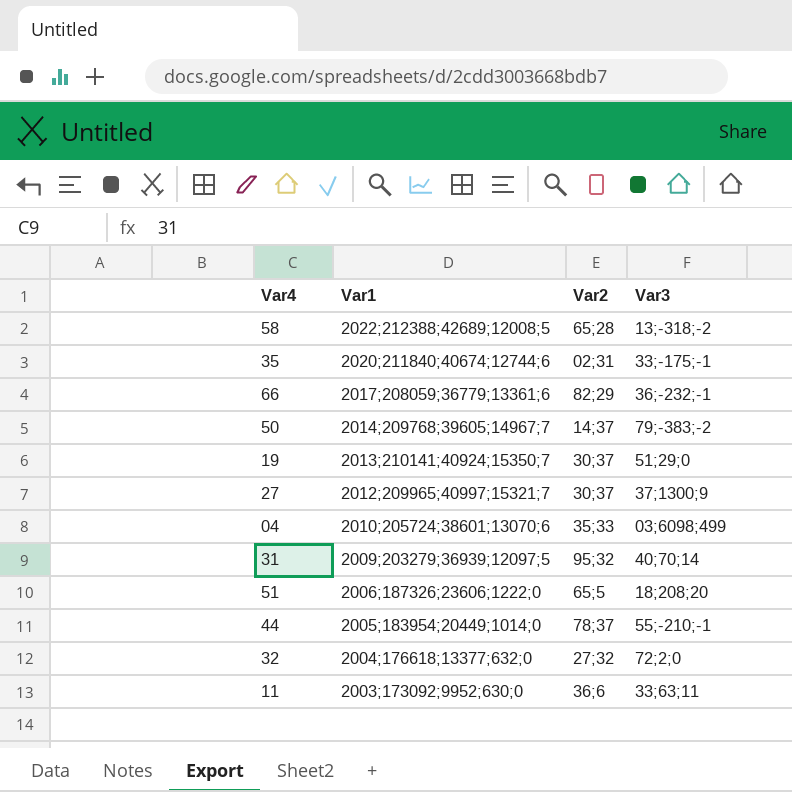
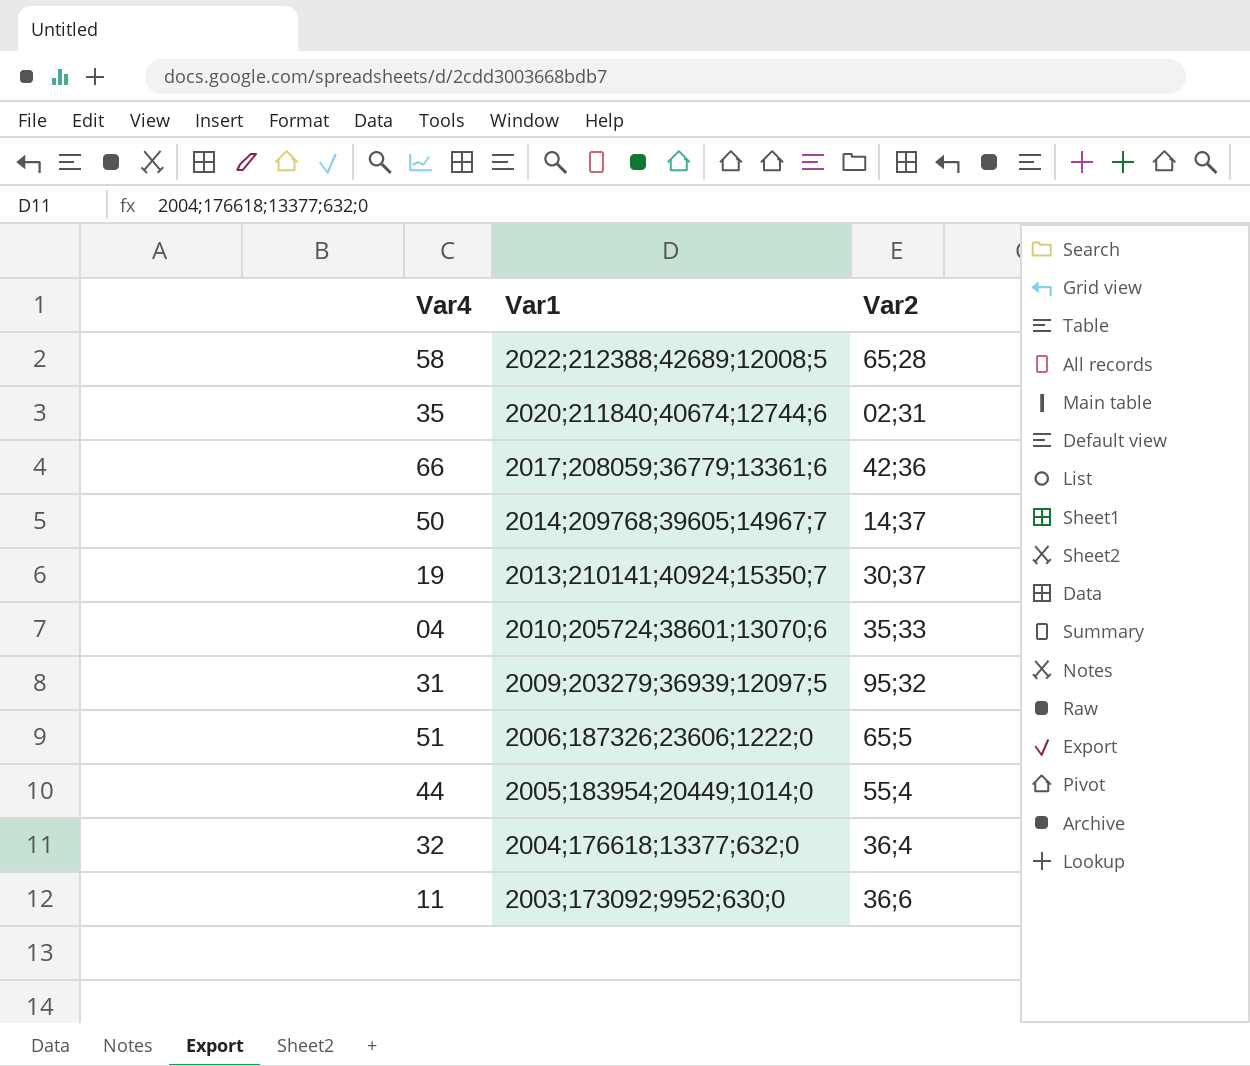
column Var3 | position: 4 -> none
row 27: 2012;209965;40997;15321;7 | 30;37 | 37;1300;9 -> none
66 | Var2: 82;29 -> 42;36
44 | Var2: 78;37 -> 55;4
32 | Var2: 27;32 -> 36;4

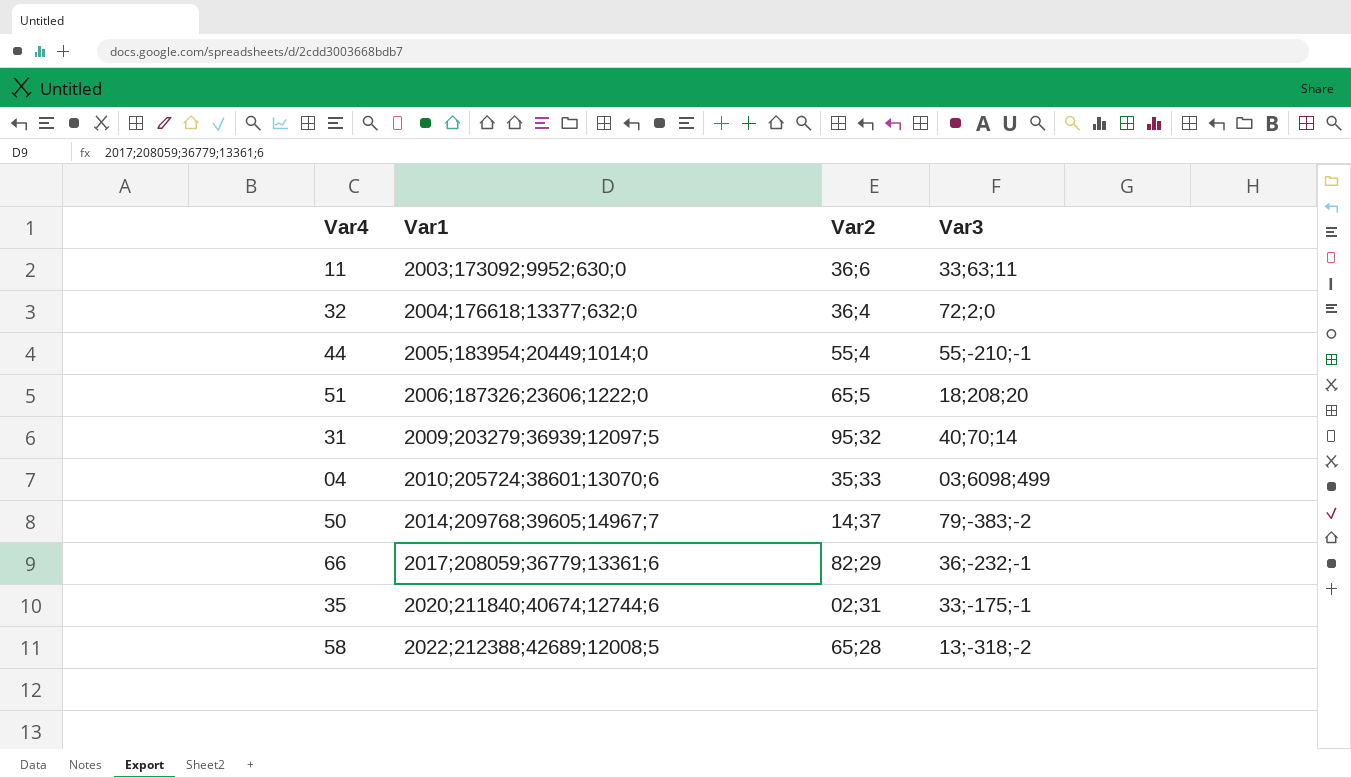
row order: Var1 descending -> Var1 ascending
column Var3 | position: none -> 4
row 19: 2013;210141;40924;15350;7 | 30;37 -> none
66 | Var2: 42;36 -> 82;29

